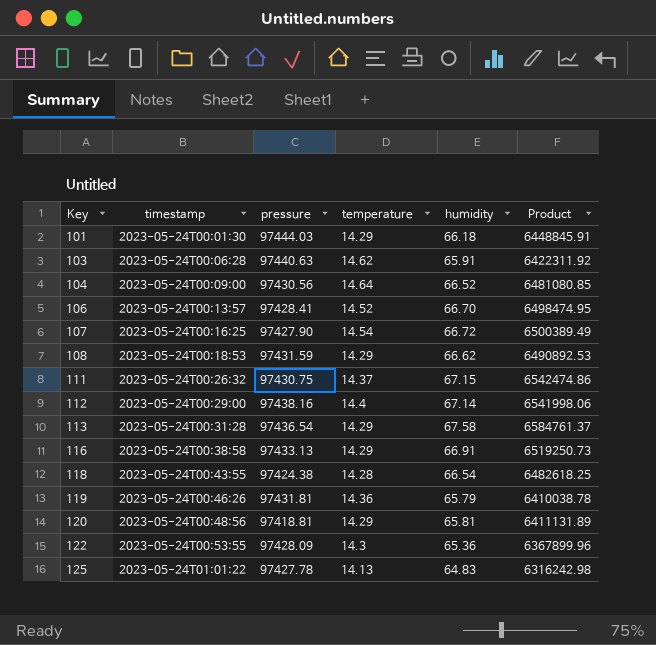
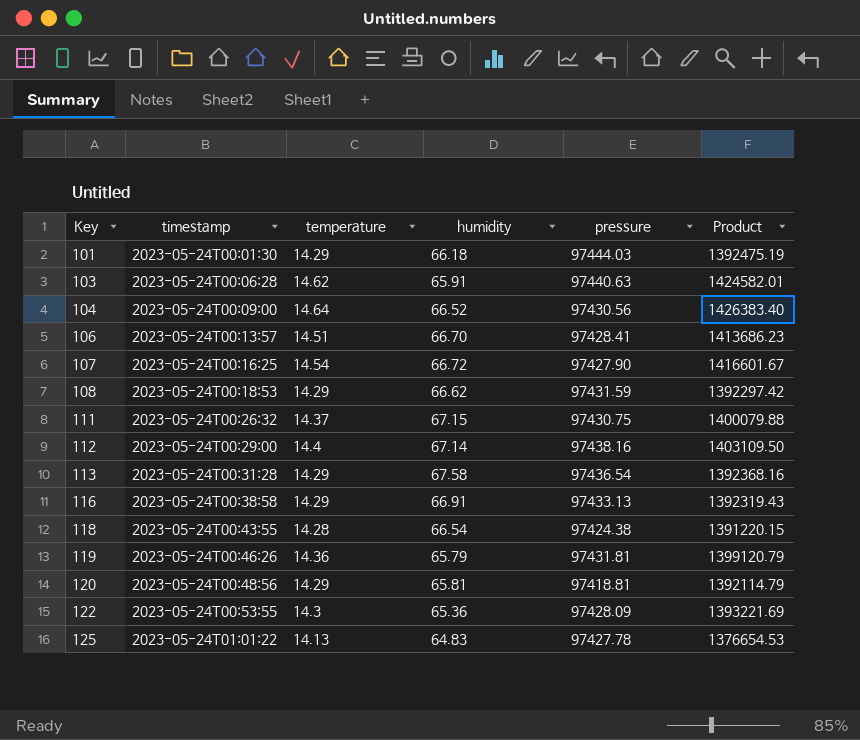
column pressure | position: 3 -> 5
column Product | formula: [pressure] * [humidity] -> [temperature] * [pressure]
106 | temperature: 14.52 -> 14.51

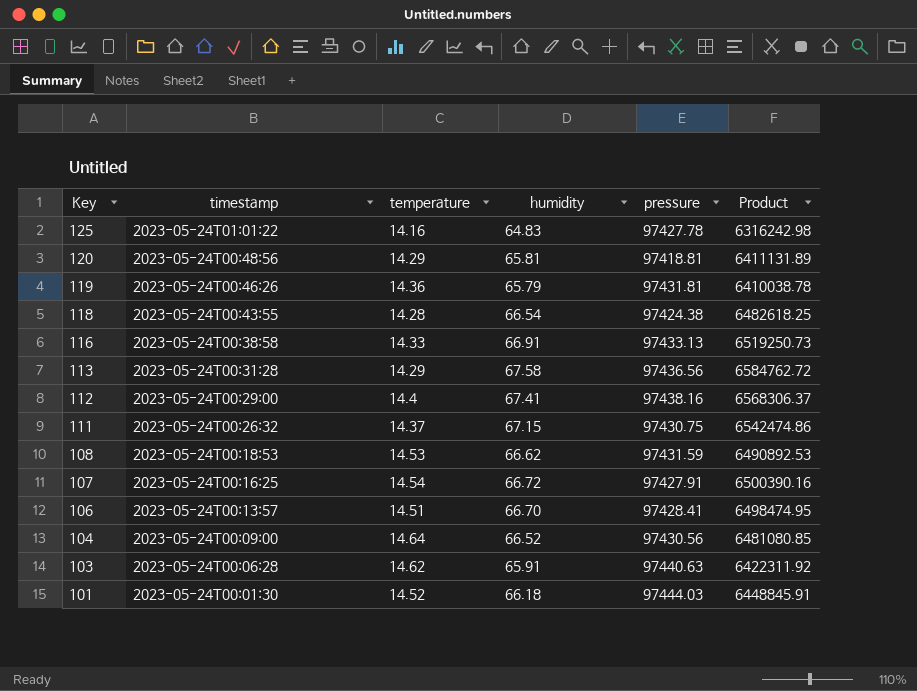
row order: Key ascending -> Key descending
column Product | formula: [temperature] * [pressure] -> [humidity] * [pressure]
row 122: 2023-05-24T00:53:55 | 14.3 | 65.36 | 97428.09 | 1393221.69 -> none
125 | temperature: 14.13 -> 14.16
116 | temperature: 14.29 -> 14.33
113 | pressure: 97436.54 -> 97436.56
112 | humidity: 67.14 -> 67.41
108 | temperature: 14.29 -> 14.53
107 | pressure: 97427.90 -> 97427.91
101 | temperature: 14.29 -> 14.52

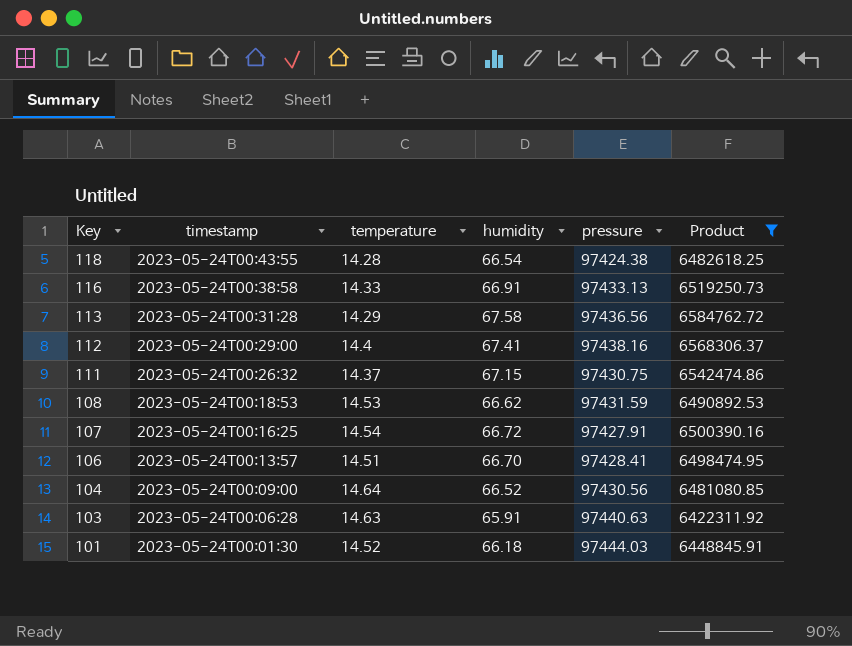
filter: none -> Product >= 6422311.92
103 | temperature: 14.62 -> 14.63

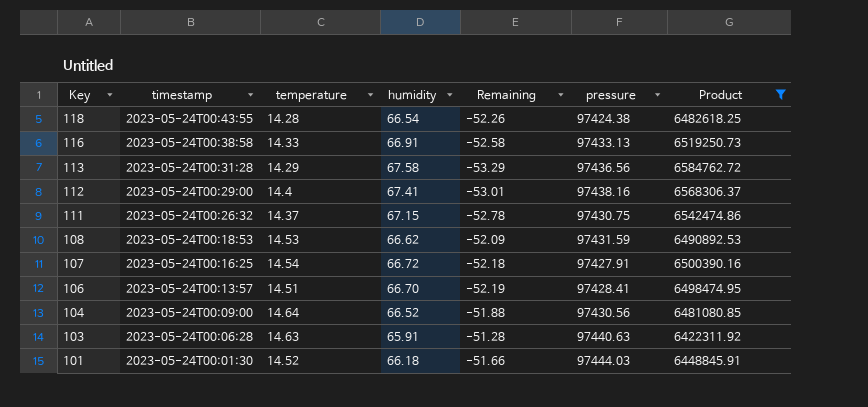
column Remaining | formula: none -> [temperature] - [humidity]

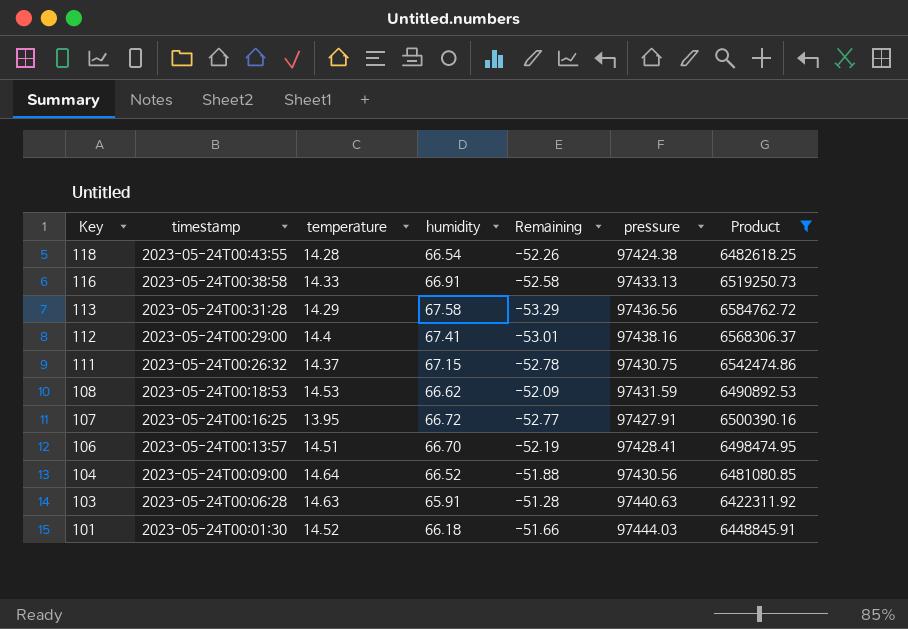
107 | temperature: 14.54 -> 13.95
107 | Remaining: -52.18 -> -52.77

